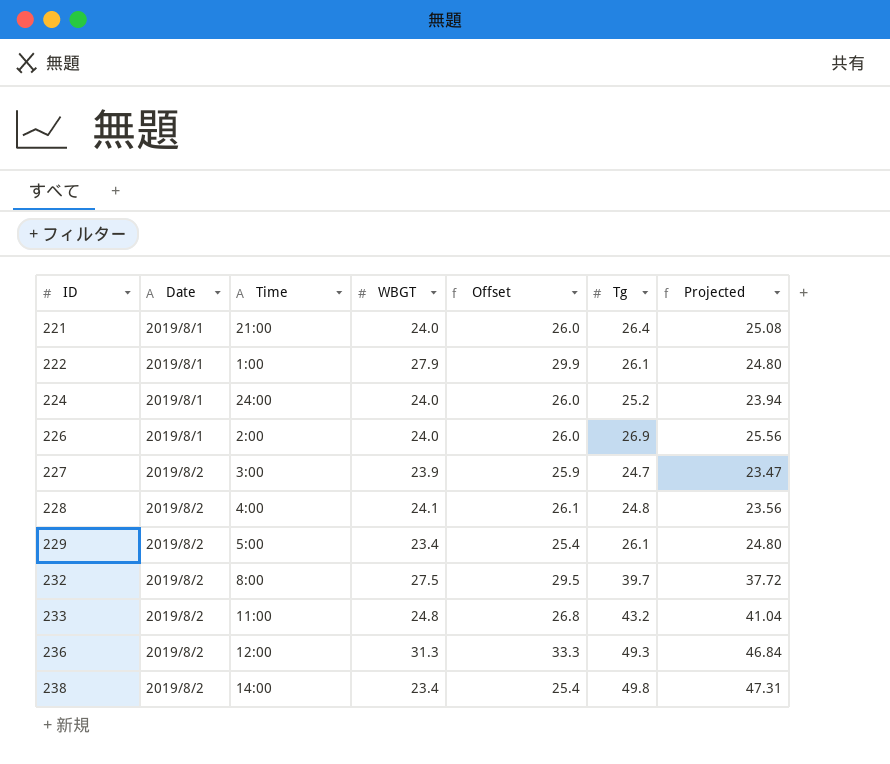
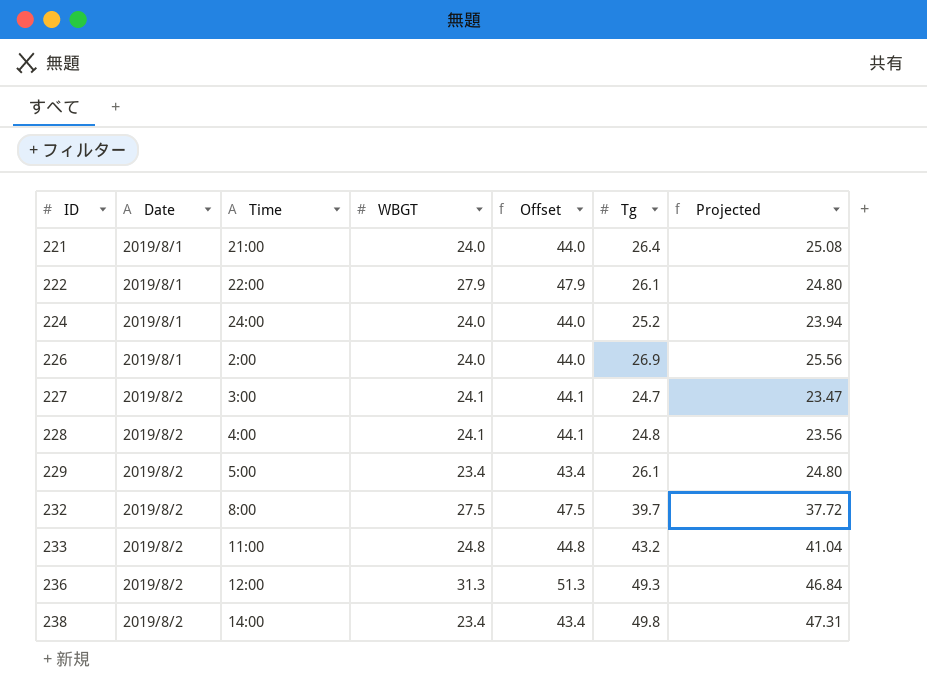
column Offset | formula: [WBGT] + 2 -> [WBGT] + 20
222 | Time: 1:00 -> 22:00
227 | WBGT: 23.9 -> 24.1

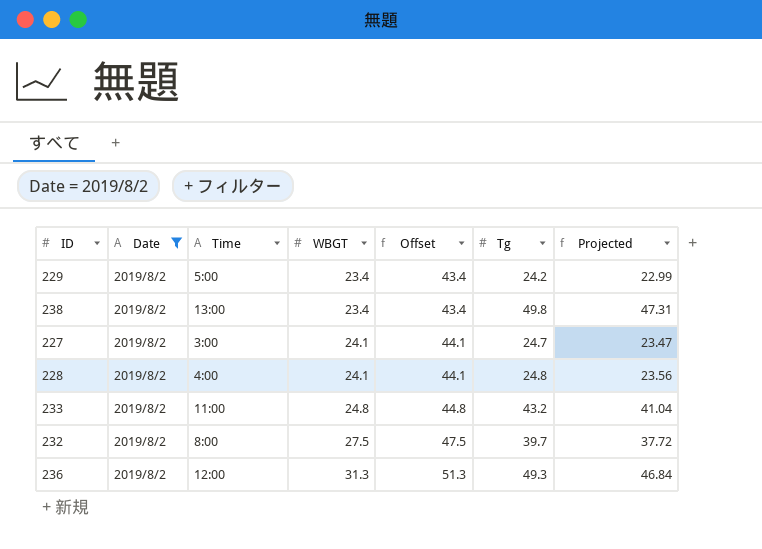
filter: none -> Date = 2019/8/2
row order: ID ascending -> WBGT ascending
229 | Tg: 26.1 -> 24.2
229 | Projected: 24.80 -> 22.99
238 | Time: 14:00 -> 13:00

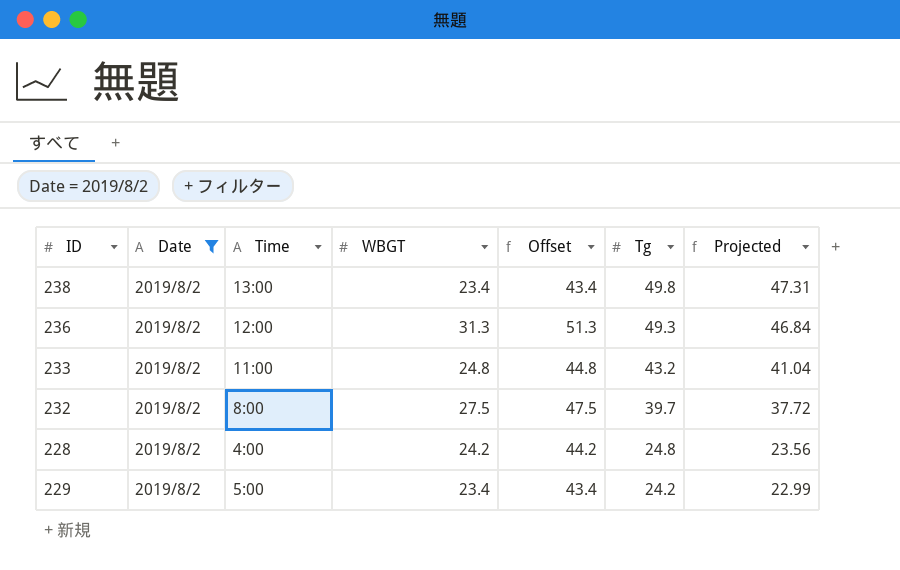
row order: WBGT ascending -> Tg descending
row 227: 2019/8/2 | 3:00 | 24.1 | 44.1 | 24.7 | 23.47 -> none
228 | WBGT: 24.1 -> 24.2
228 | Offset: 44.1 -> 44.2

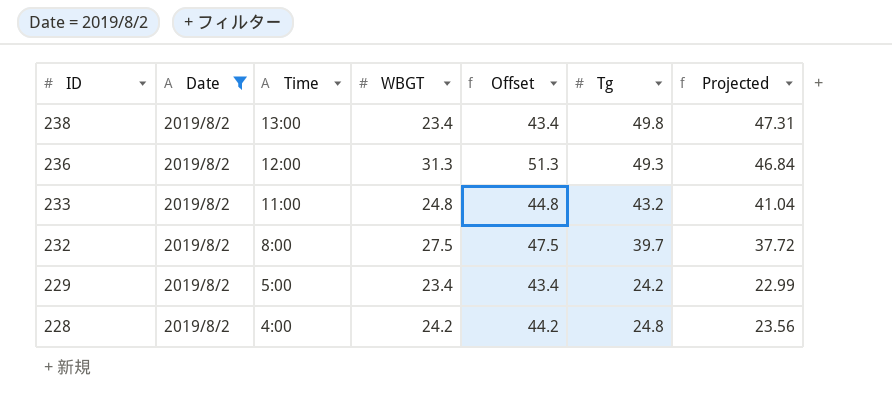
row order: Tg descending -> ID descending

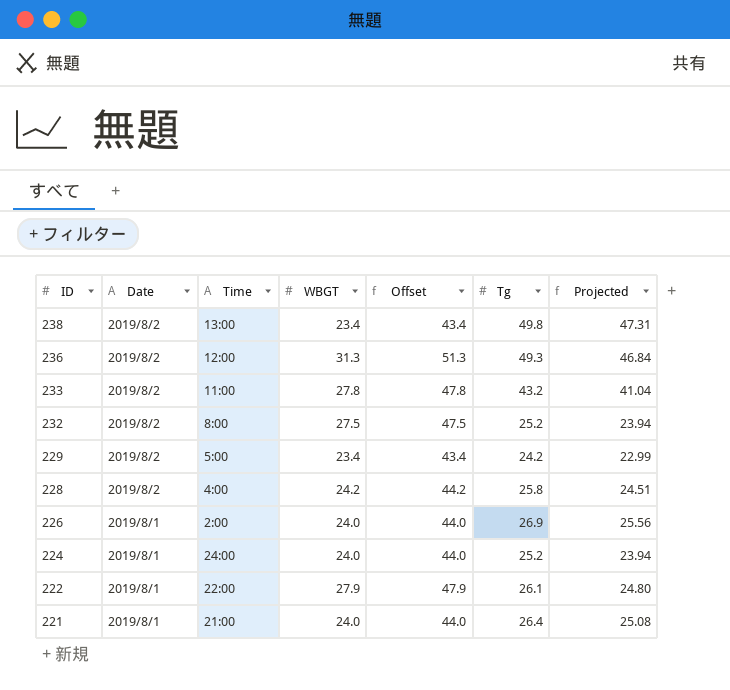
filter: Date = 2019/8/2 -> none
233 | WBGT: 24.8 -> 27.8
233 | Offset: 44.8 -> 47.8
232 | Tg: 39.7 -> 25.2
232 | Projected: 37.72 -> 23.94
228 | Tg: 24.8 -> 25.8
228 | Projected: 23.56 -> 24.51

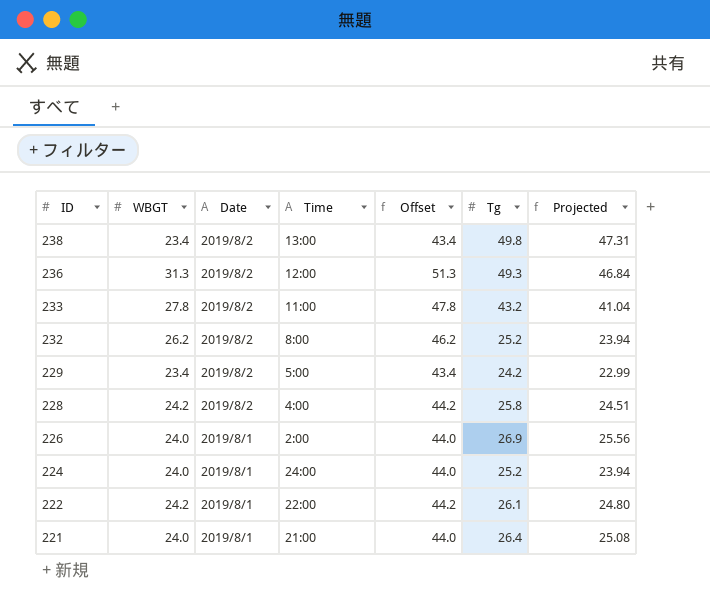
column WBGT | position: 4 -> 2
232 | WBGT: 27.5 -> 26.2
232 | Offset: 47.5 -> 46.2
222 | WBGT: 27.9 -> 24.2
222 | Offset: 47.9 -> 44.2

